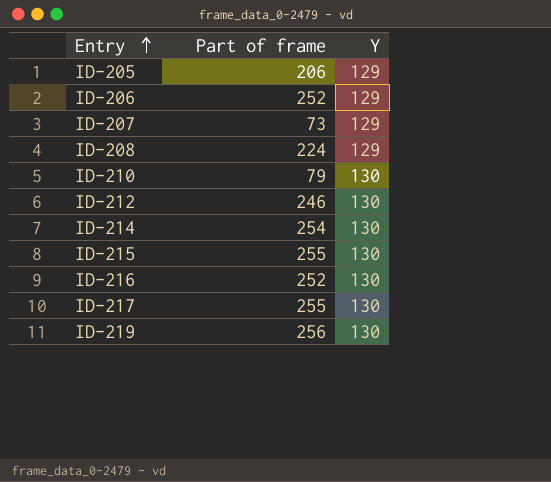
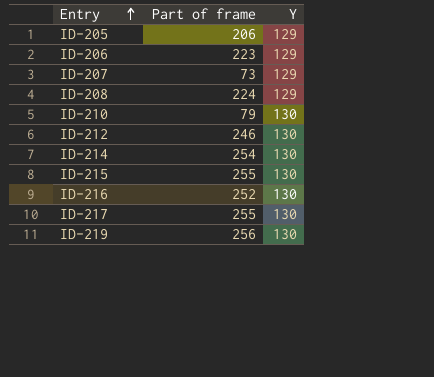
ID-206 | Part of frame: 252 -> 223

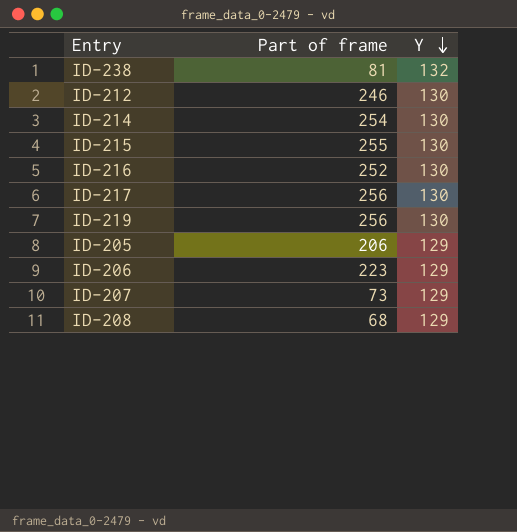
row order: Entry ascending -> Y descending
row ID-210: 79 | 130 -> none
row ID-238: none -> 81 | 132
ID-217 | Part of frame: 255 -> 256
ID-208 | Part of frame: 224 -> 68

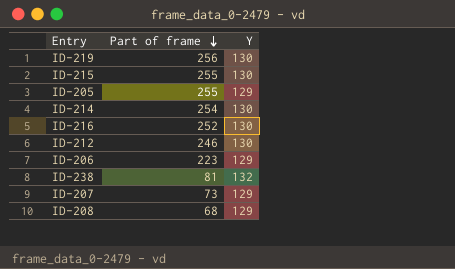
row order: Y descending -> Part of frame descending
row ID-217: 256 | 130 -> none
ID-205 | Part of frame: 206 -> 255

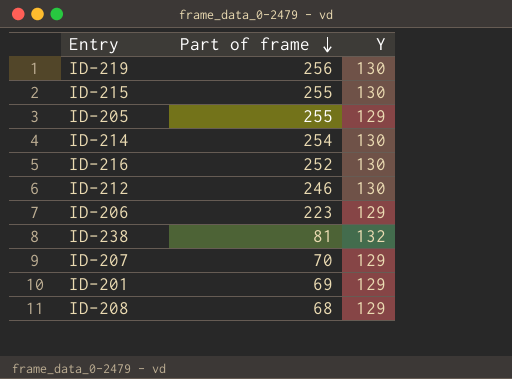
ID-207 | Part of frame: 73 -> 70
row ID-201: none -> 69 | 129

